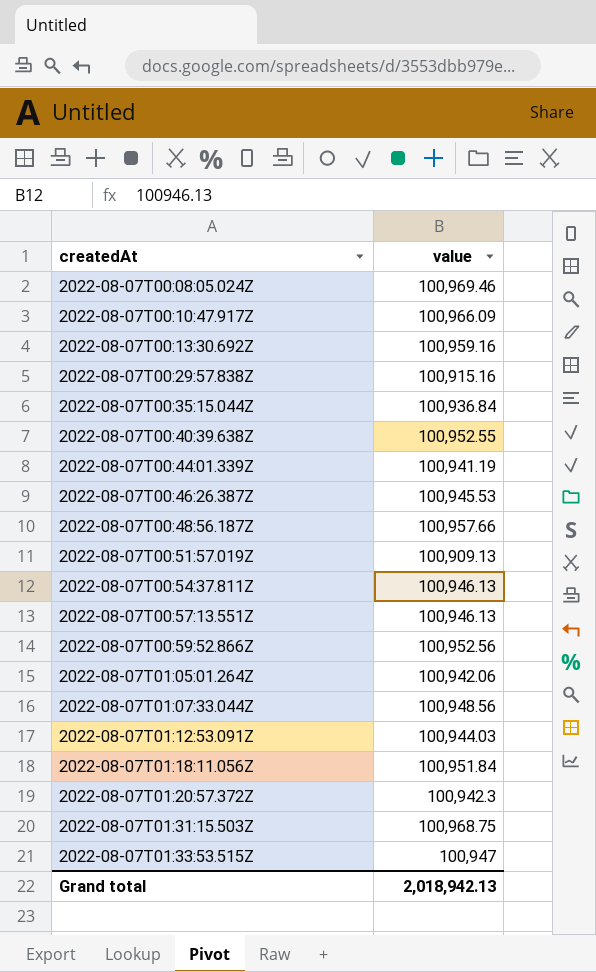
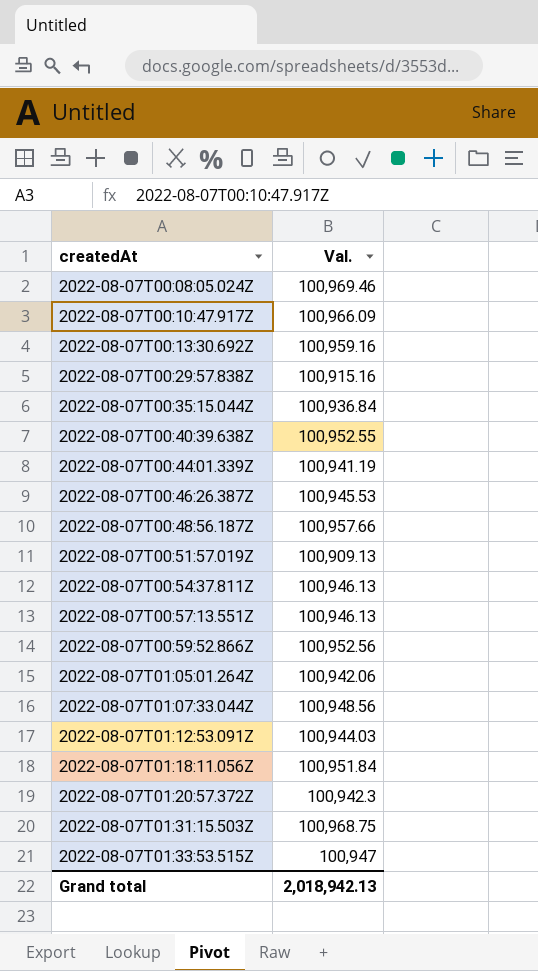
column name: value -> Val.

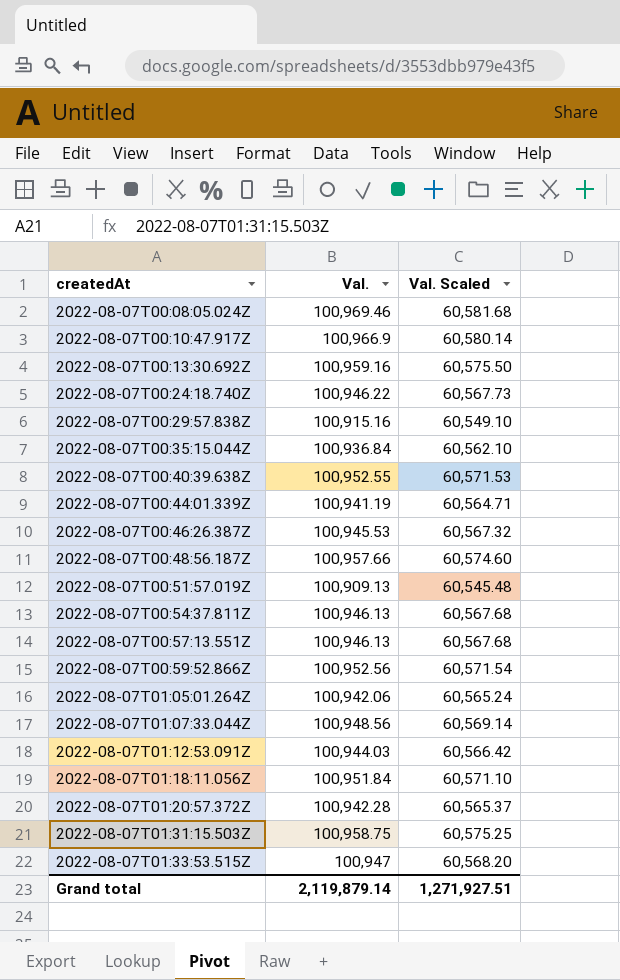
column Val. Scaled | formula: none -> [Val.] * 0.6
2022-08-07T00:10:47.917Z | Val.: 100,966.09 -> 100,966.9
row 2022-08-07T00:24:18.740Z: none -> 100,946.22 | 60,567.73
2022-08-07T01:20:57.372Z | Val.: 100,942.3 -> 100,942.28
2022-08-07T01:31:15.503Z | Val.: 100,968.75 -> 100,958.75
Grand total | Val.: 2,018,942.13 -> 2,119,879.14

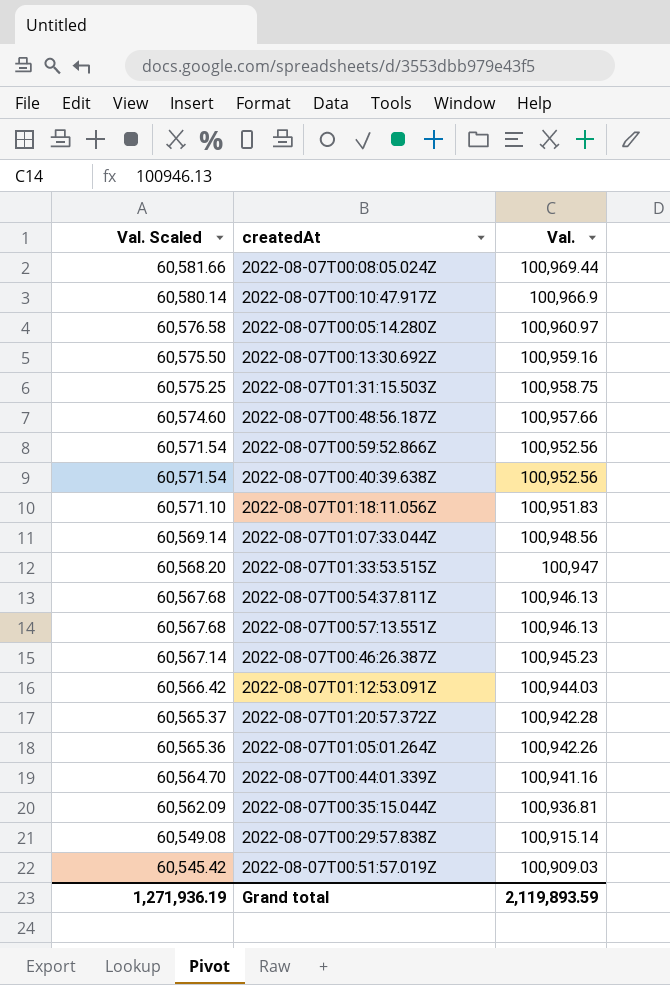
row order: createdAt ascending -> Val. Scaled descending
column Val. Scaled | position: 3 -> 1
row 2022-08-07T00:24:18.740Z: 100,946.22 | 60,567.73 -> none
2022-08-07T00:08:05.024Z | Val. Scaled: 60,581.68 -> 60,581.66
2022-08-07T00:08:05.024Z | Val.: 100,969.46 -> 100,969.44
row 2022-08-07T00:05:14.280Z: none -> 60,576.58 | 100,960.97
2022-08-07T00:40:39.638Z | Val. Scaled: 60,571.53 -> 60,571.54
2022-08-07T00:40:39.638Z | Val.: 100,952.55 -> 100,952.56
2022-08-07T01:18:11.056Z | Val.: 100,951.84 -> 100,951.83
2022-08-07T00:46:26.387Z | Val. Scaled: 60,567.32 -> 60,567.14
2022-08-07T00:46:26.387Z | Val.: 100,945.53 -> 100,945.23
2022-08-07T01:05:01.264Z | Val. Scaled: 60,565.24 -> 60,565.36
2022-08-07T01:05:01.264Z | Val.: 100,942.06 -> 100,942.26
2022-08-07T00:44:01.339Z | Val. Scaled: 60,564.71 -> 60,564.70
2022-08-07T00:44:01.339Z | Val.: 100,941.19 -> 100,941.16
2022-08-07T00:35:15.044Z | Val. Scaled: 60,562.10 -> 60,562.09
2022-08-07T00:35:15.044Z | Val.: 100,936.84 -> 100,936.81
2022-08-07T00:29:57.838Z | Val. Scaled: 60,549.10 -> 60,549.08
2022-08-07T00:29:57.838Z | Val.: 100,915.16 -> 100,915.14
2022-08-07T00:51:57.019Z | Val. Scaled: 60,545.48 -> 60,545.42
2022-08-07T00:51:57.019Z | Val.: 100,909.13 -> 100,909.03
Grand total | Val. Scaled: 1,271,927.51 -> 1,271,936.19
Grand total | Val.: 2,119,879.14 -> 2,119,893.59

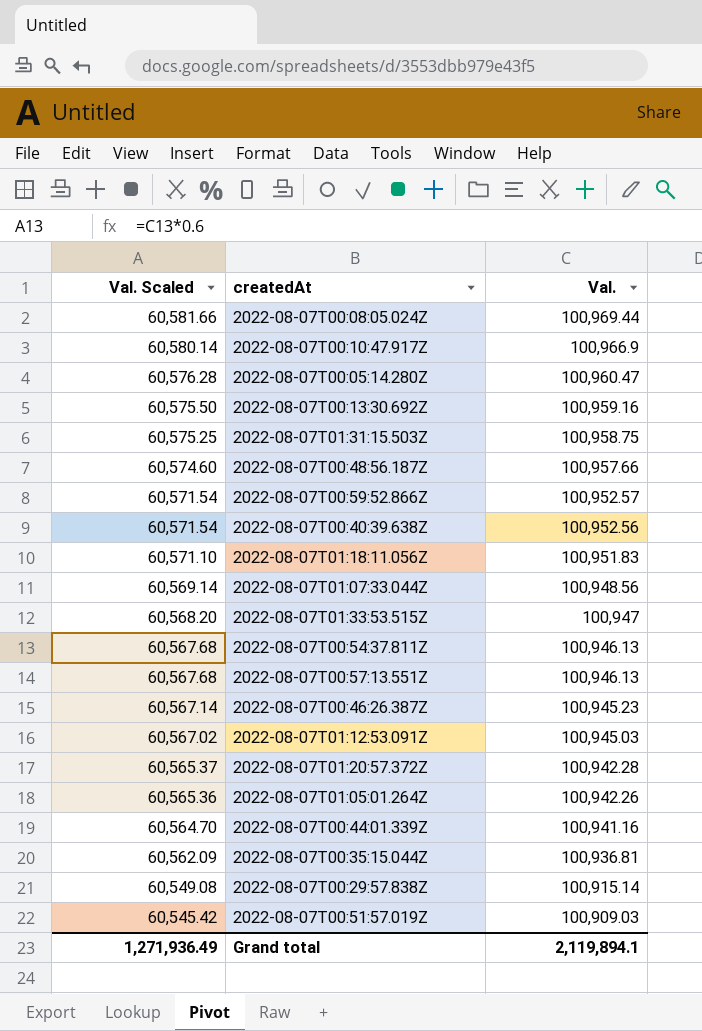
2022-08-07T00:05:14.280Z | Val. Scaled: 60,576.58 -> 60,576.28
2022-08-07T00:05:14.280Z | Val.: 100,960.97 -> 100,960.47
2022-08-07T00:59:52.866Z | Val.: 100,952.56 -> 100,952.57
2022-08-07T01:12:53.091Z | Val. Scaled: 60,566.42 -> 60,567.02
2022-08-07T01:12:53.091Z | Val.: 100,944.03 -> 100,945.03
Grand total | Val. Scaled: 1,271,936.19 -> 1,271,936.49
Grand total | Val.: 2,119,893.59 -> 2,119,894.1

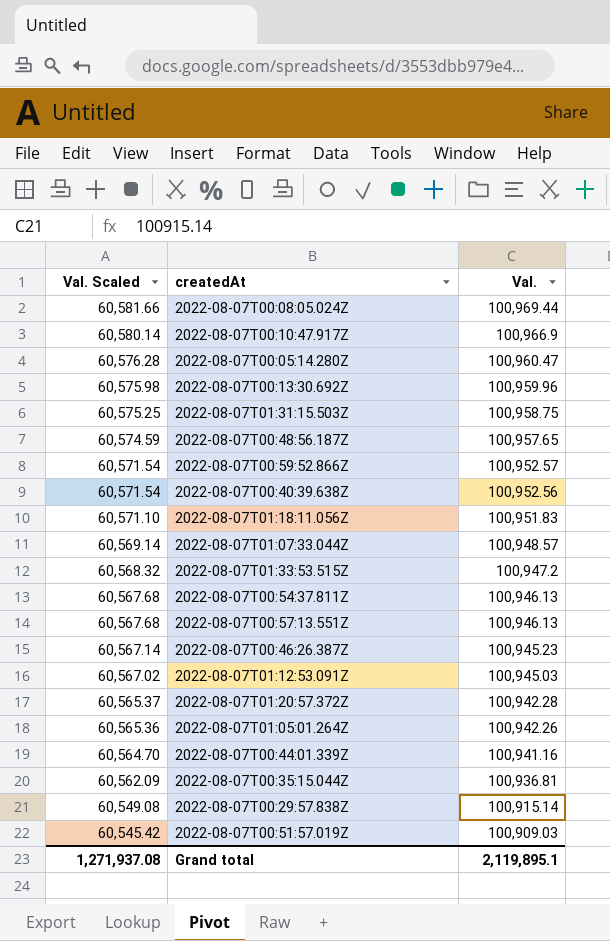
2022-08-07T00:13:30.692Z | Val. Scaled: 60,575.50 -> 60,575.98
2022-08-07T00:13:30.692Z | Val.: 100,959.16 -> 100,959.96
2022-08-07T00:48:56.187Z | Val. Scaled: 60,574.60 -> 60,574.59
2022-08-07T00:48:56.187Z | Val.: 100,957.66 -> 100,957.65
2022-08-07T01:07:33.044Z | Val.: 100,948.56 -> 100,948.57
2022-08-07T01:33:53.515Z | Val. Scaled: 60,568.20 -> 60,568.32
2022-08-07T01:33:53.515Z | Val.: 100,947 -> 100,947.2
Grand total | Val. Scaled: 1,271,936.49 -> 1,271,937.08
Grand total | Val.: 2,119,894.1 -> 2,119,895.1

